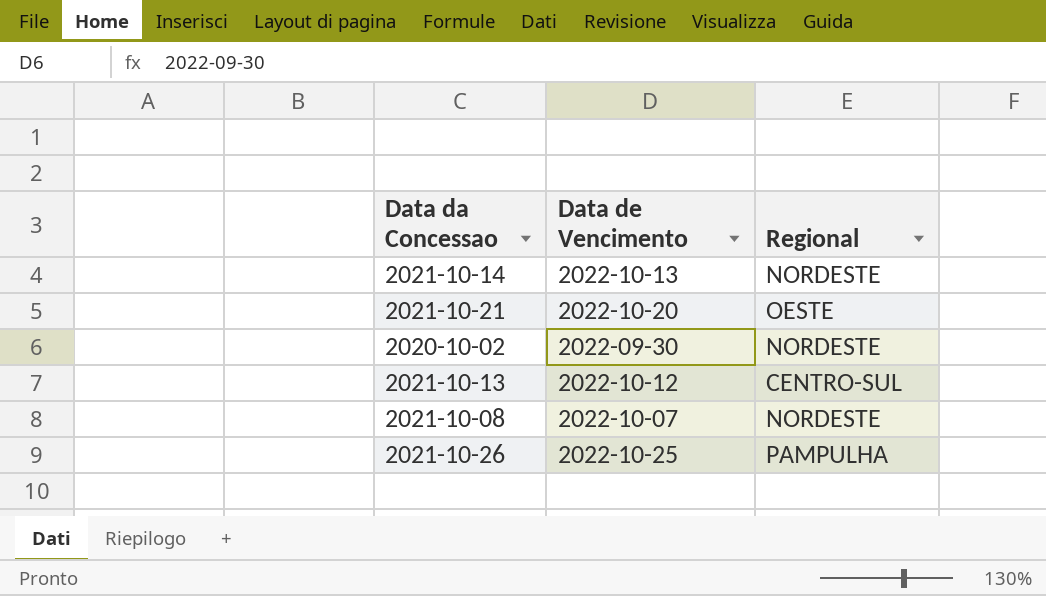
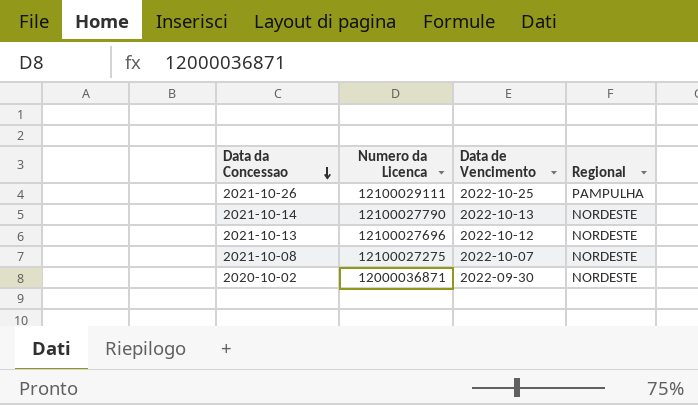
row order: none -> Data da Concessao descending
column Numero da Licenca | position: none -> 2
row 2021-10-21: 2022-10-20 | OESTE -> none
2021-10-13 | Regional: CENTRO-SUL -> NORDESTE

